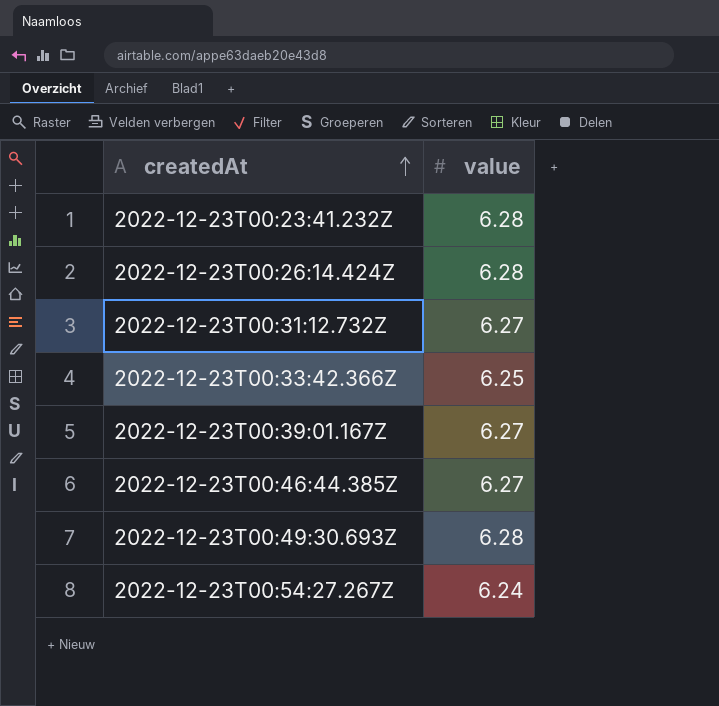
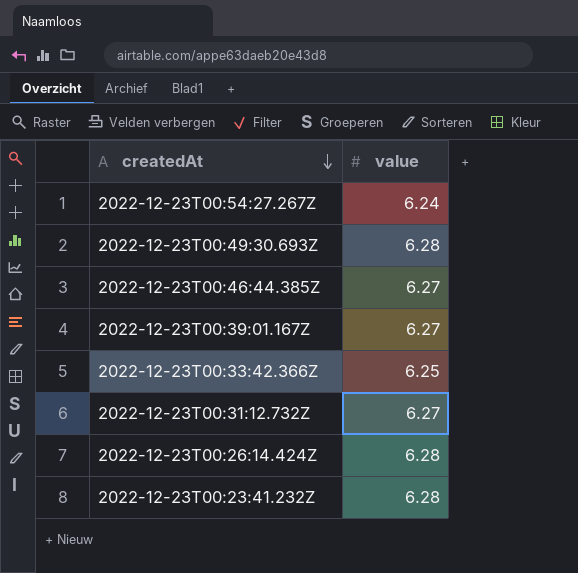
row order: createdAt ascending -> createdAt descending

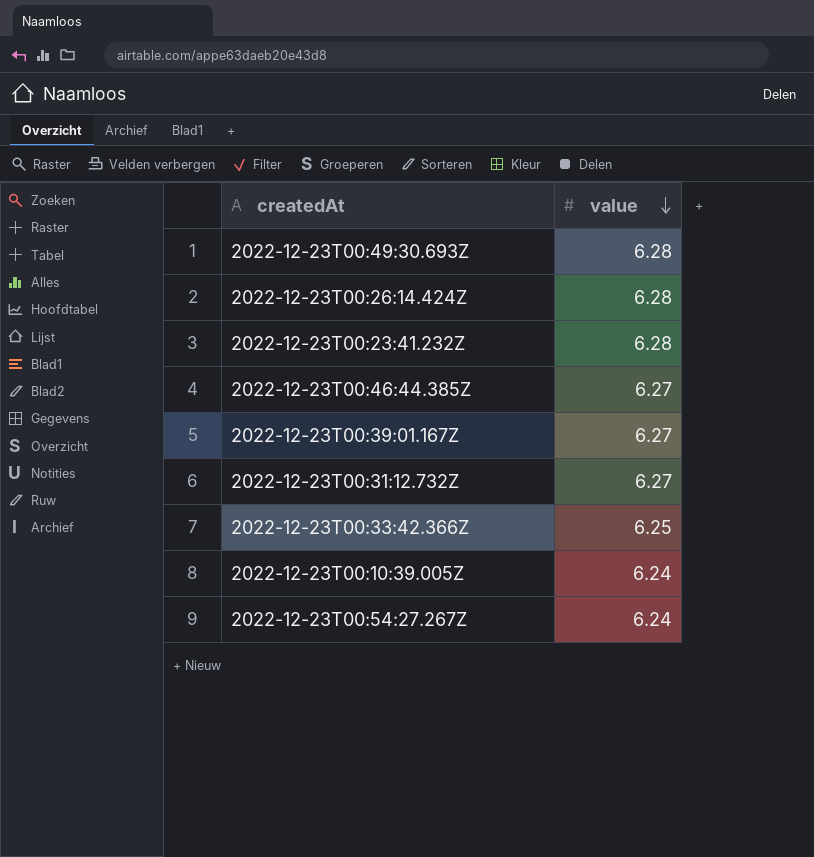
row order: createdAt descending -> value descending
row 2022-12-23T00:10:39.005Z: none -> 6.24

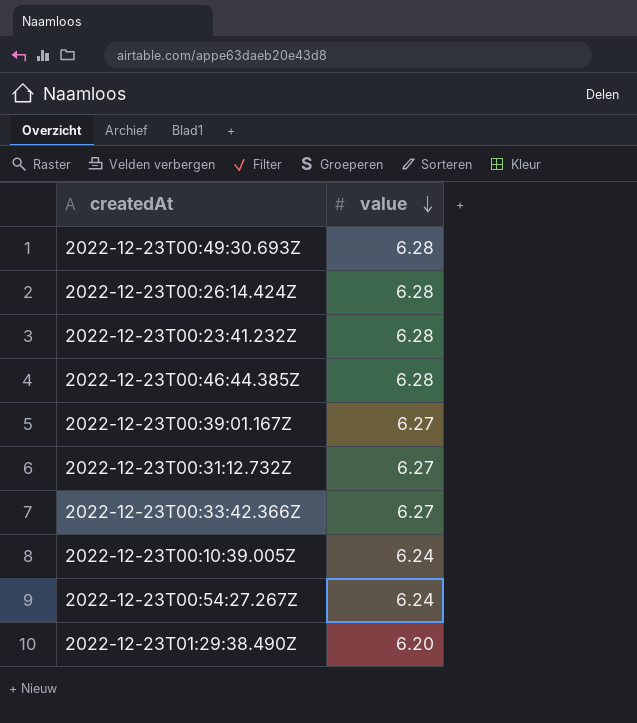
2022-12-23T00:46:44.385Z | value: 6.27 -> 6.28
2022-12-23T00:33:42.366Z | value: 6.25 -> 6.27
row 2022-12-23T01:29:38.490Z: none -> 6.20

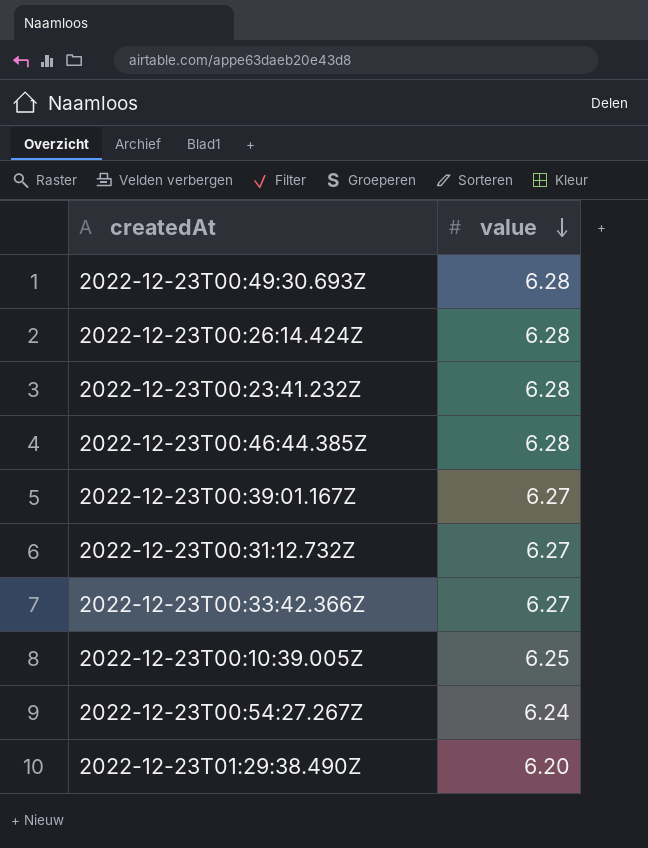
2022-12-23T00:10:39.005Z | value: 6.24 -> 6.25

